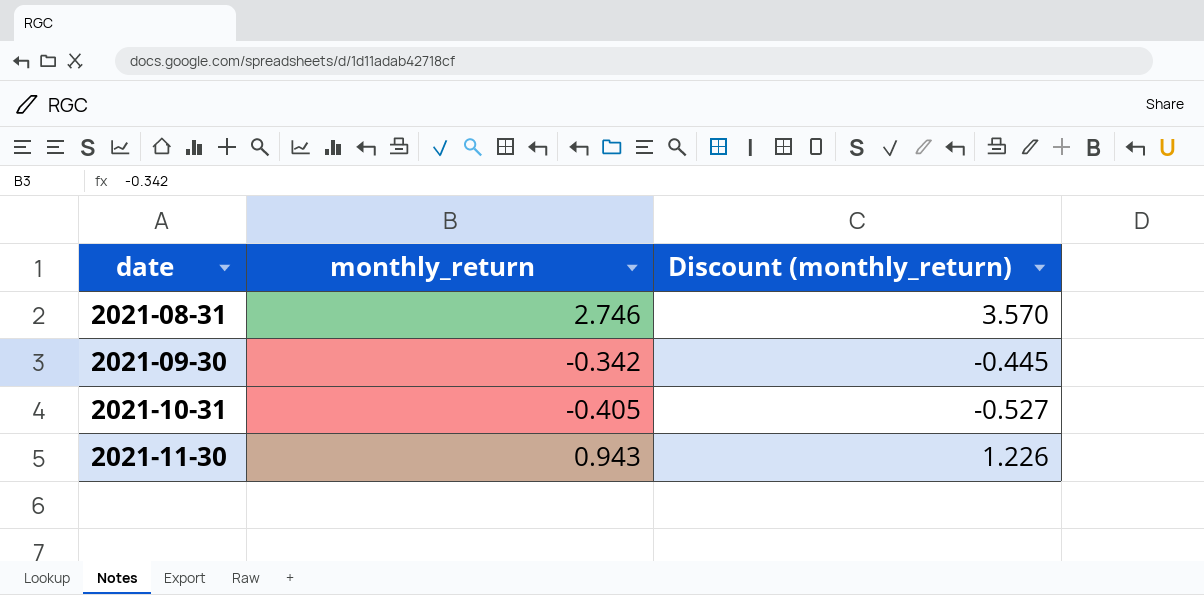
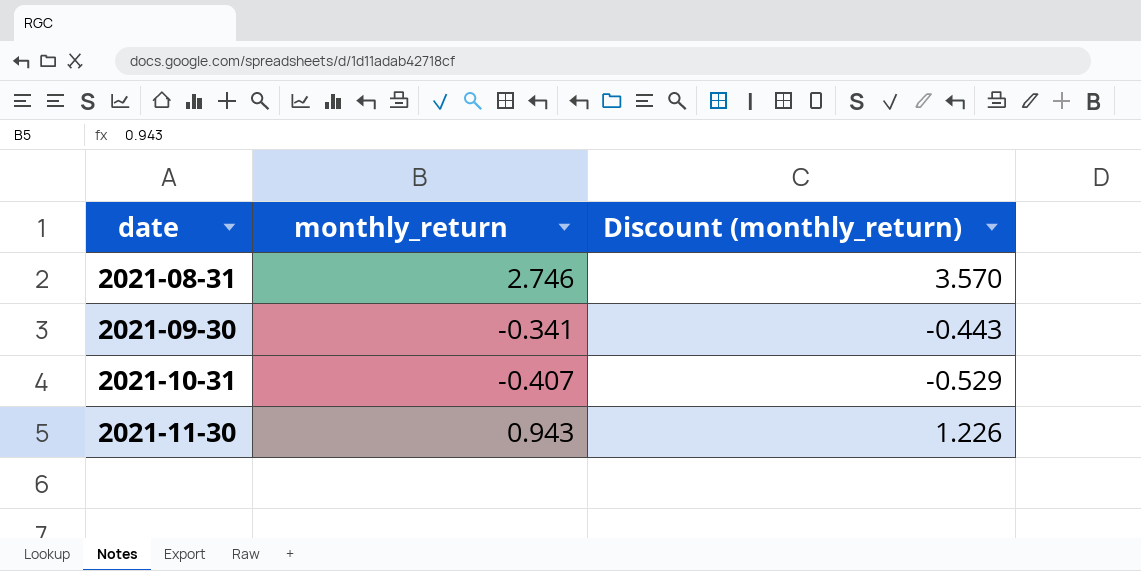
2021-09-30 | monthly_return: -0.342 -> -0.341
2021-09-30 | Discount (monthly_return): -0.445 -> -0.443
2021-10-31 | monthly_return: -0.405 -> -0.407
2021-10-31 | Discount (monthly_return): -0.527 -> -0.529

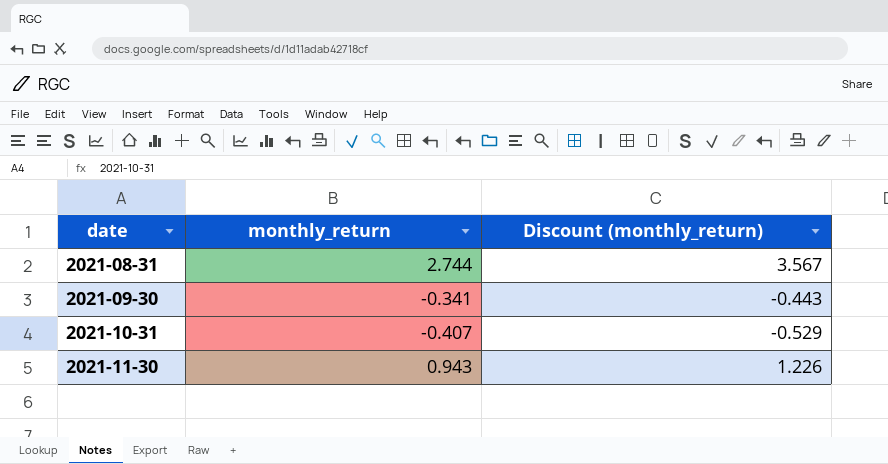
2021-08-31 | monthly_return: 2.746 -> 2.744
2021-08-31 | Discount (monthly_return): 3.570 -> 3.567

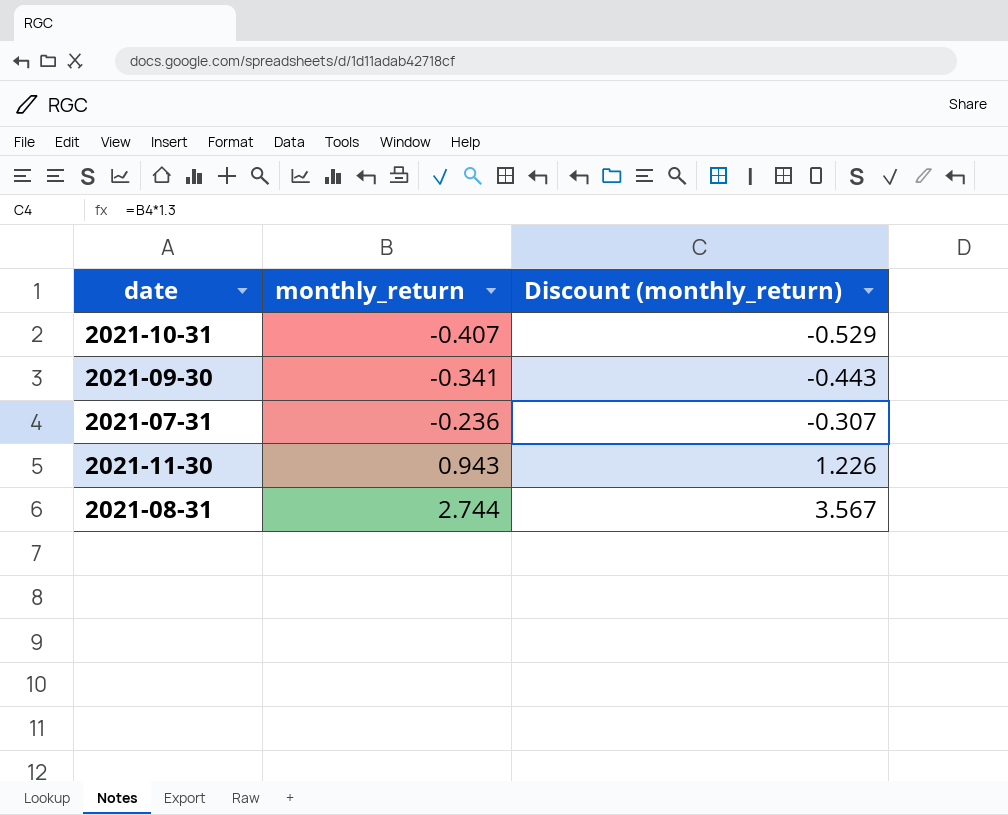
row order: date ascending -> monthly_return ascending
row 2021-07-31: none -> -0.236 | -0.307

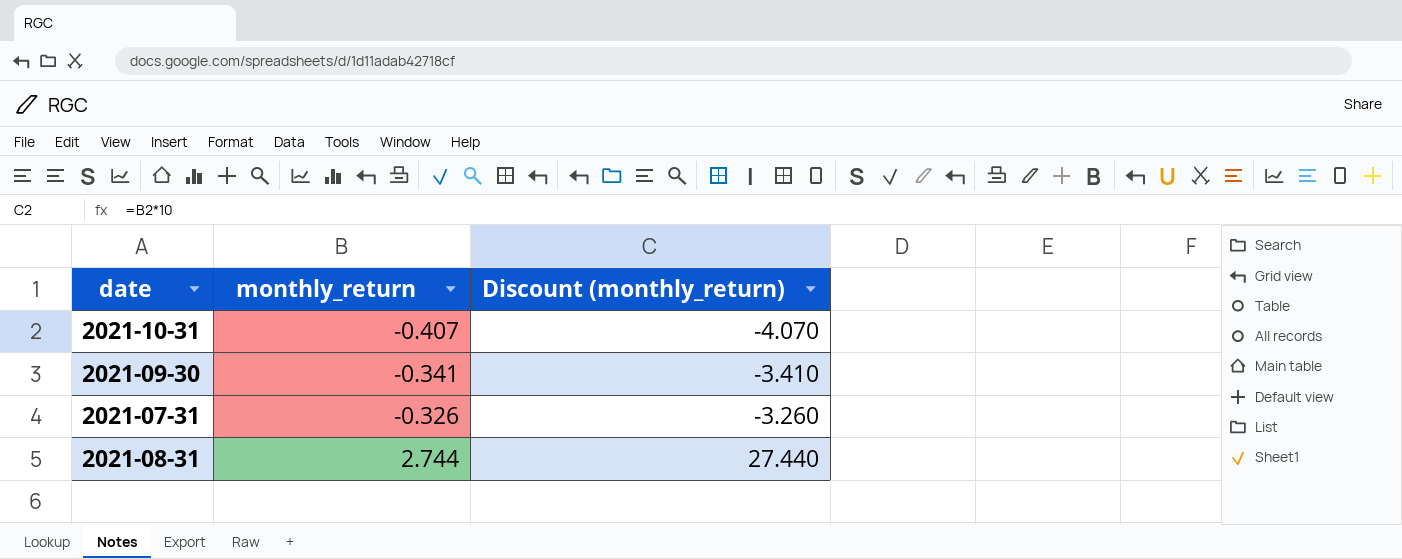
column Discount (monthly_return) | formula: [monthly_return] * 1.3 -> [monthly_return] * 10
row 2021-11-30: 0.943 | 1.226 -> none
2021-07-31 | monthly_return: -0.236 -> -0.326

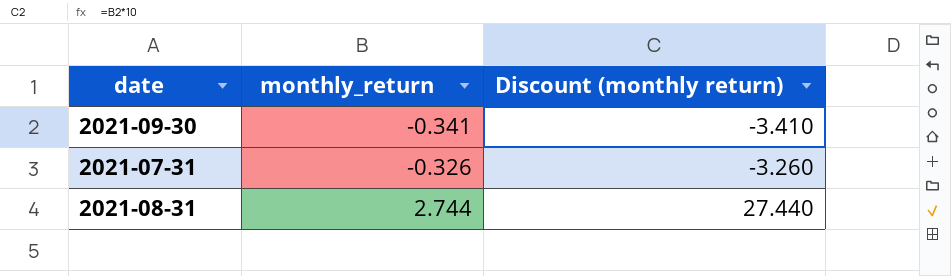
column name: Discount (monthly_return) -> Discount (monthly return)
row 2021-10-31: -0.407 | -4.070 -> none

